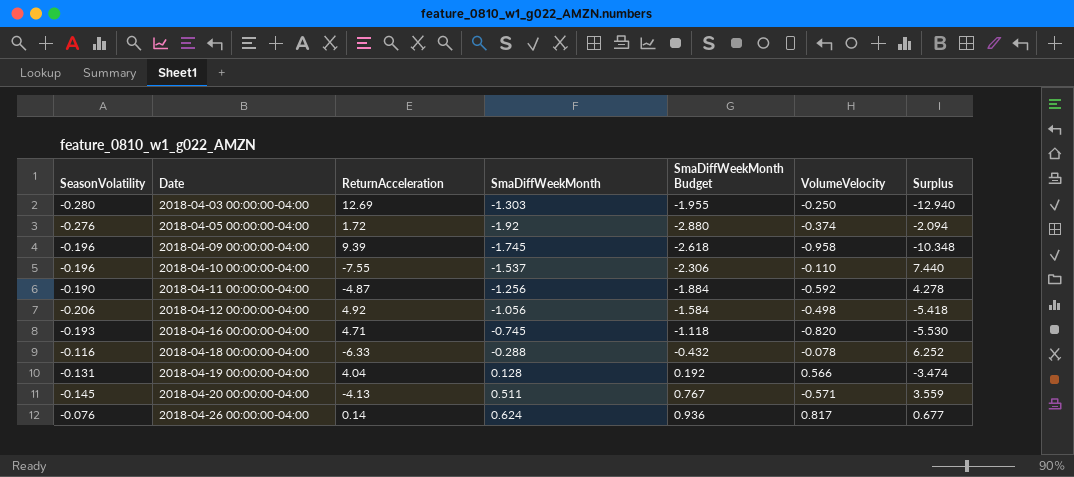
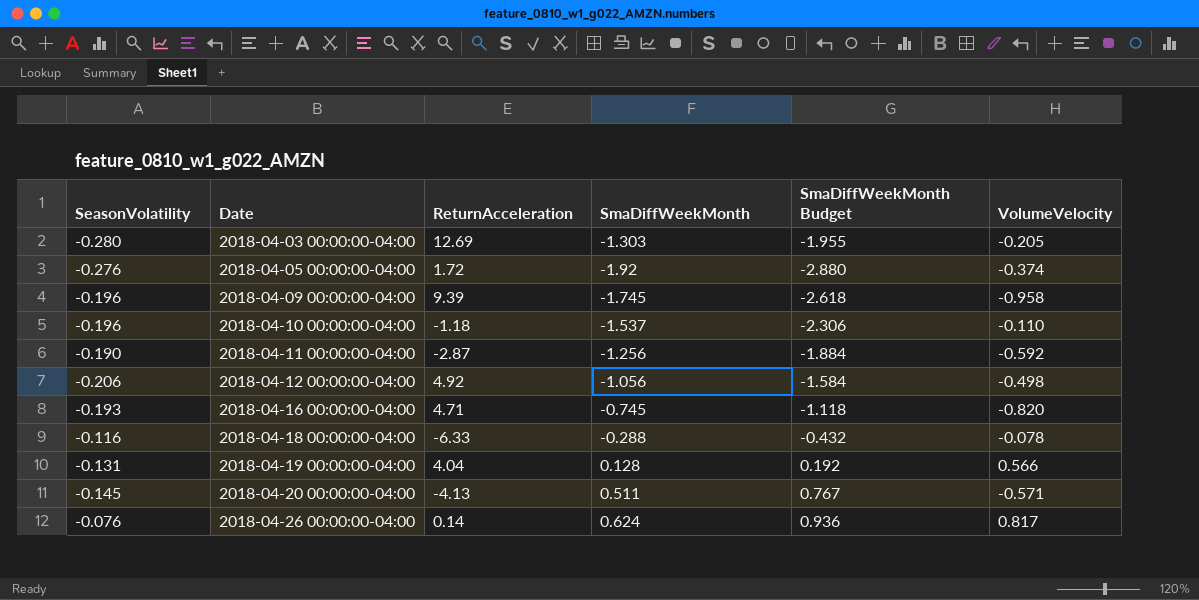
column Surplus | formula: [VolumeVelocity] - [ReturnAcceleration] -> none
2018-04-03 00:00:00-04:00 | VolumeVelocity: -0.250 -> -0.205
2018-04-10 00:00:00-04:00 | ReturnAcceleration: -7.55 -> -1.18
2018-04-11 00:00:00-04:00 | ReturnAcceleration: -4.87 -> -2.87

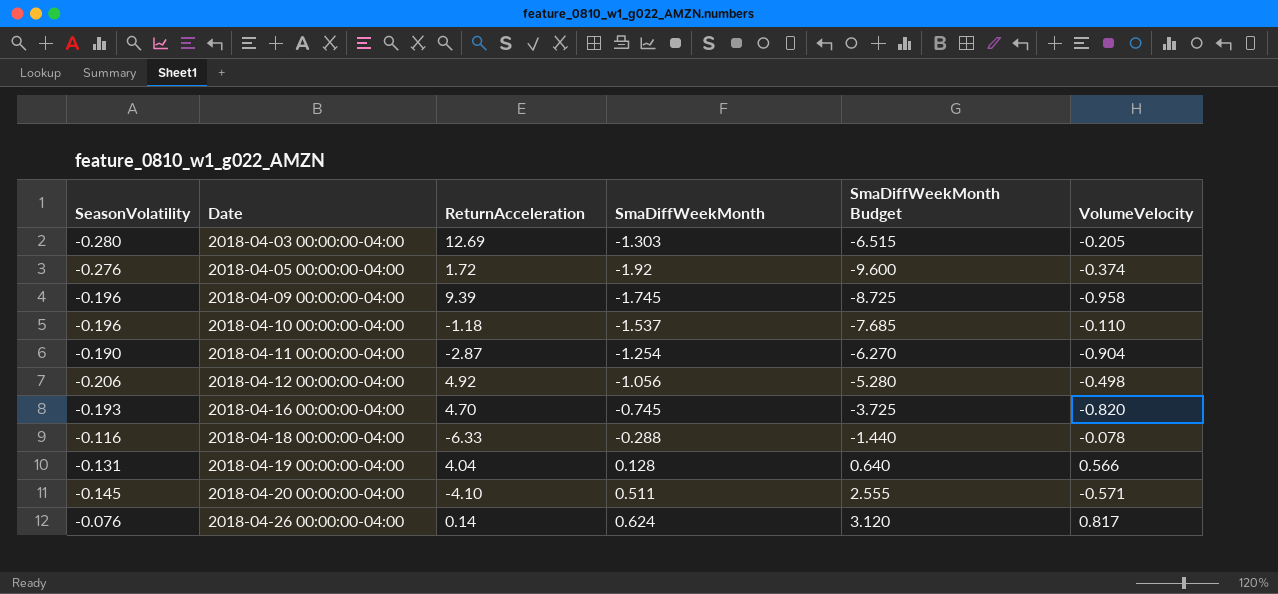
column SmaDiffWeekMonth Budget | formula: [SmaDiffWeekMonth] * 1.5 -> [SmaDiffWeekMonth] * 5
2018-04-11 00:00:00-04:00 | SmaDiffWeekMonth: -1.256 -> -1.254
2018-04-11 00:00:00-04:00 | VolumeVelocity: -0.592 -> -0.904
2018-04-16 00:00:00-04:00 | ReturnAcceleration: 4.71 -> 4.70
2018-04-20 00:00:00-04:00 | ReturnAcceleration: -4.13 -> -4.10

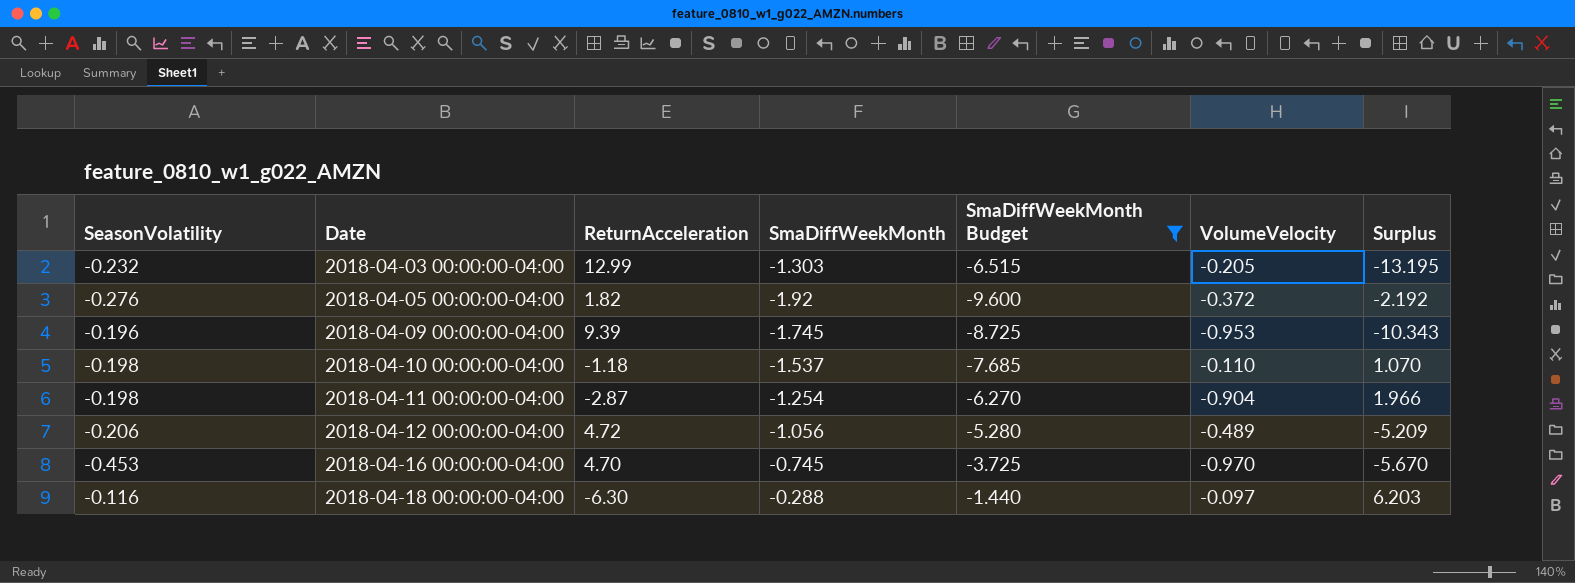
filter: none -> SmaDiffWeekMonth Budget <= -1.440
column Surplus | formula: none -> [VolumeVelocity] - [ReturnAcceleration]
2018-04-03 00:00:00-04:00 | SeasonVolatility: -0.280 -> -0.232
2018-04-03 00:00:00-04:00 | ReturnAcceleration: 12.69 -> 12.99
2018-04-05 00:00:00-04:00 | ReturnAcceleration: 1.72 -> 1.82
2018-04-05 00:00:00-04:00 | VolumeVelocity: -0.374 -> -0.372
2018-04-09 00:00:00-04:00 | VolumeVelocity: -0.958 -> -0.953
2018-04-10 00:00:00-04:00 | SeasonVolatility: -0.196 -> -0.198
2018-04-11 00:00:00-04:00 | SeasonVolatility: -0.190 -> -0.198
2018-04-12 00:00:00-04:00 | ReturnAcceleration: 4.92 -> 4.72
2018-04-12 00:00:00-04:00 | VolumeVelocity: -0.498 -> -0.489
2018-04-16 00:00:00-04:00 | SeasonVolatility: -0.193 -> -0.453
2018-04-16 00:00:00-04:00 | VolumeVelocity: -0.820 -> -0.970
2018-04-18 00:00:00-04:00 | ReturnAcceleration: -6.33 -> -6.30
2018-04-18 00:00:00-04:00 | VolumeVelocity: -0.078 -> -0.097

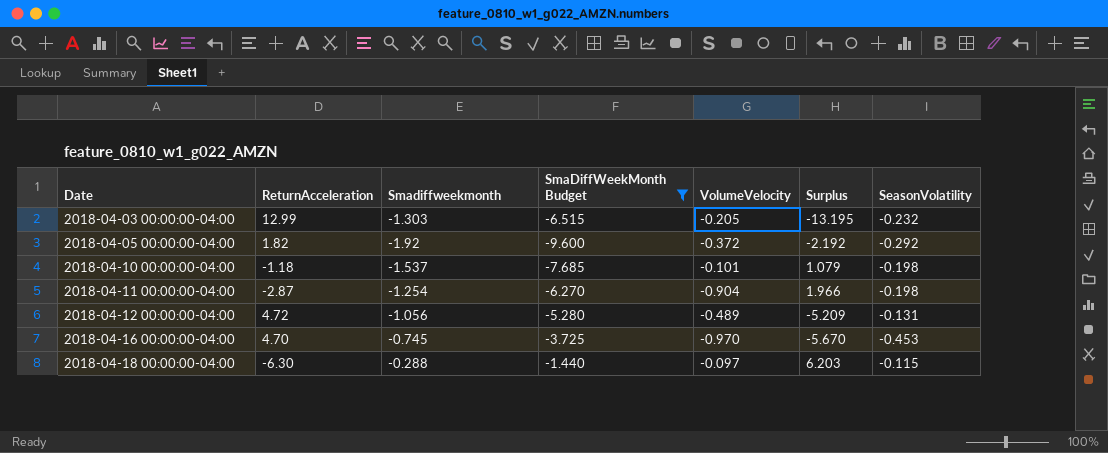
column name: SmaDiffWeekMonth -> Smadiffweekmonth
column SeasonVolatility | position: 1 -> 7
row 2018-04-09 00:00:00-04:00: -0.196 | 9.39 | -1.745 | -8.725 | -0.953 | -10.343 -> none
2018-04-05 00:00:00-04:00 | SeasonVolatility: -0.276 -> -0.292
2018-04-10 00:00:00-04:00 | VolumeVelocity: -0.110 -> -0.101
2018-04-10 00:00:00-04:00 | Surplus: 1.070 -> 1.079
2018-04-12 00:00:00-04:00 | SeasonVolatility: -0.206 -> -0.131
2018-04-18 00:00:00-04:00 | SeasonVolatility: -0.116 -> -0.115

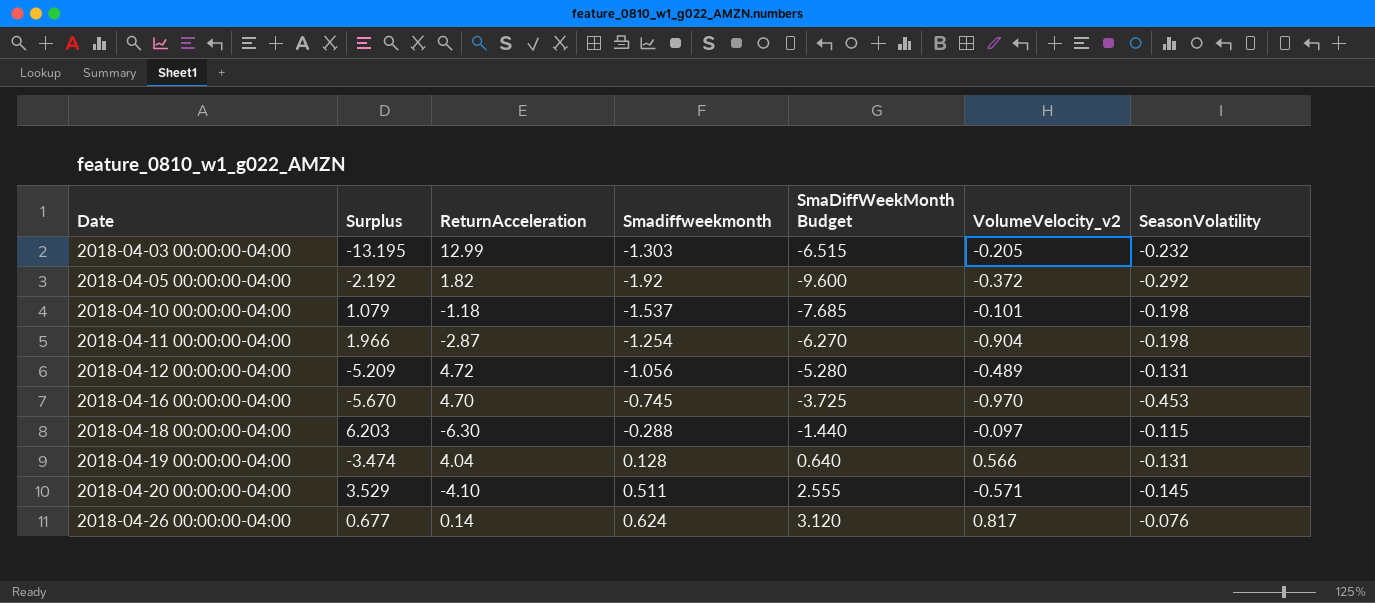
filter: SmaDiffWeekMonth Budget <= -1.440 -> none
column Surplus | position: 6 -> 2
column name: VolumeVelocity -> VolumeVelocity_v2

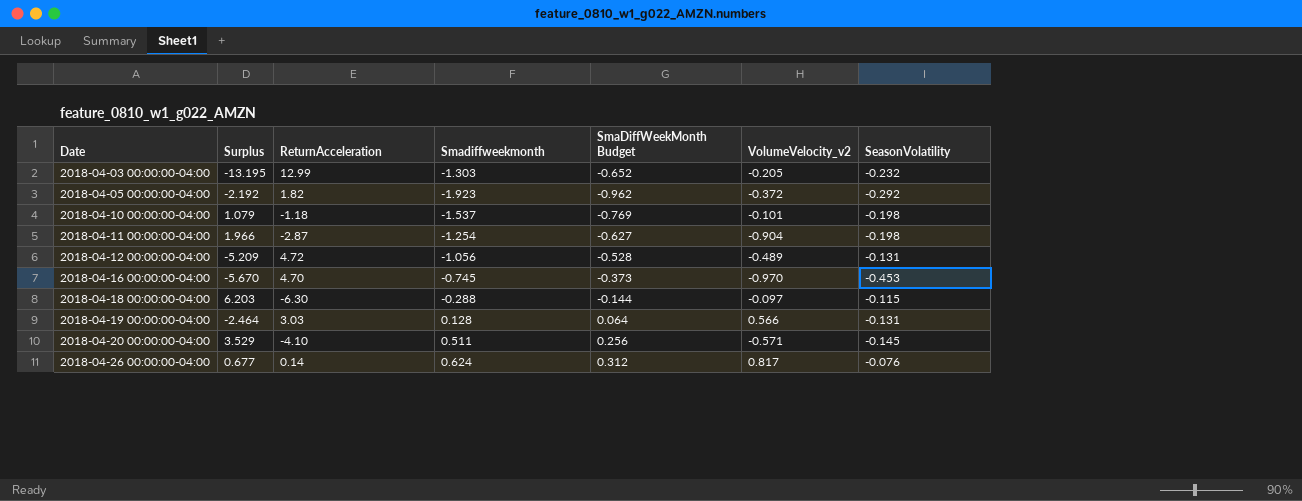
column SmaDiffWeekMonth Budget | formula: [Smadiffweekmonth] * 5 -> [Smadiffweekmonth] * 0.5
2018-04-05 00:00:00-04:00 | Smadiffweekmonth: -1.92 -> -1.923
2018-04-19 00:00:00-04:00 | Surplus: -3.474 -> -2.464
2018-04-19 00:00:00-04:00 | ReturnAcceleration: 4.04 -> 3.03

